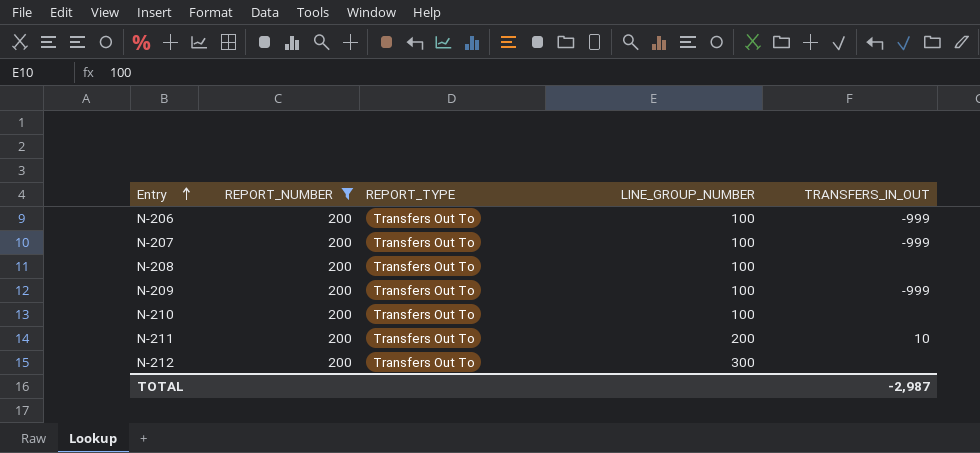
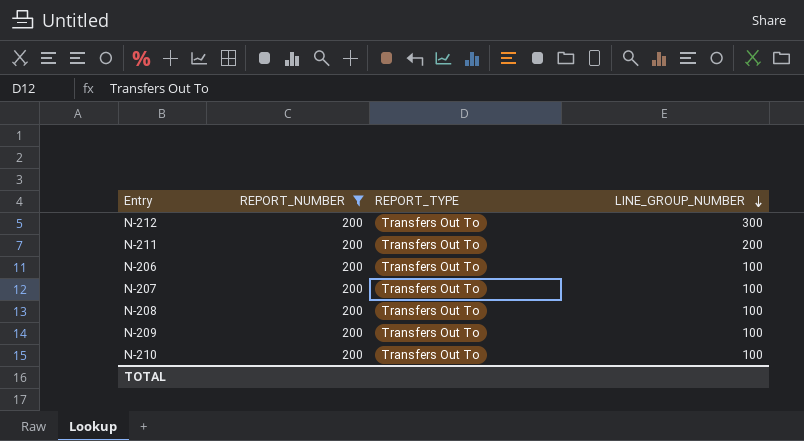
row order: Entry ascending -> LINE_GROUP_NUMBER descending
column TRANSFERS_IN_OUT | position: 5 -> none

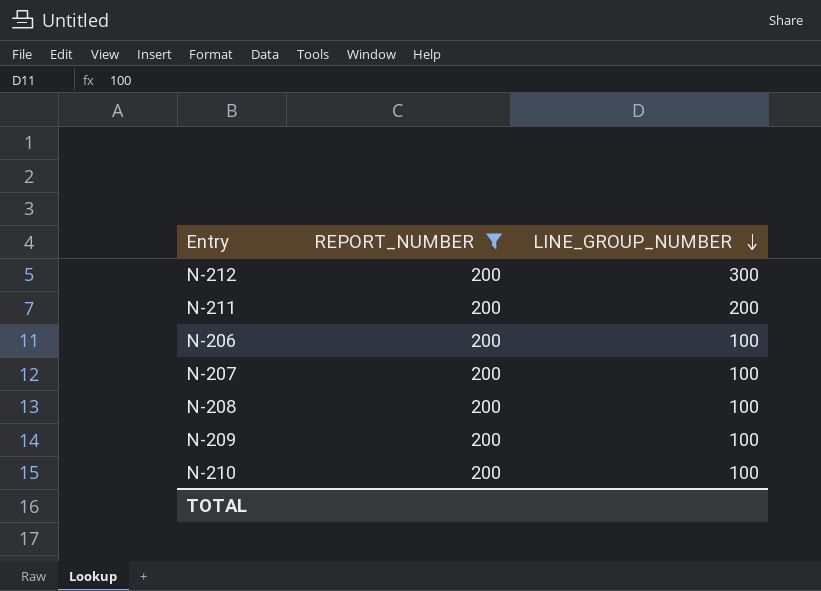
column REPORT_TYPE | position: 3 -> none

